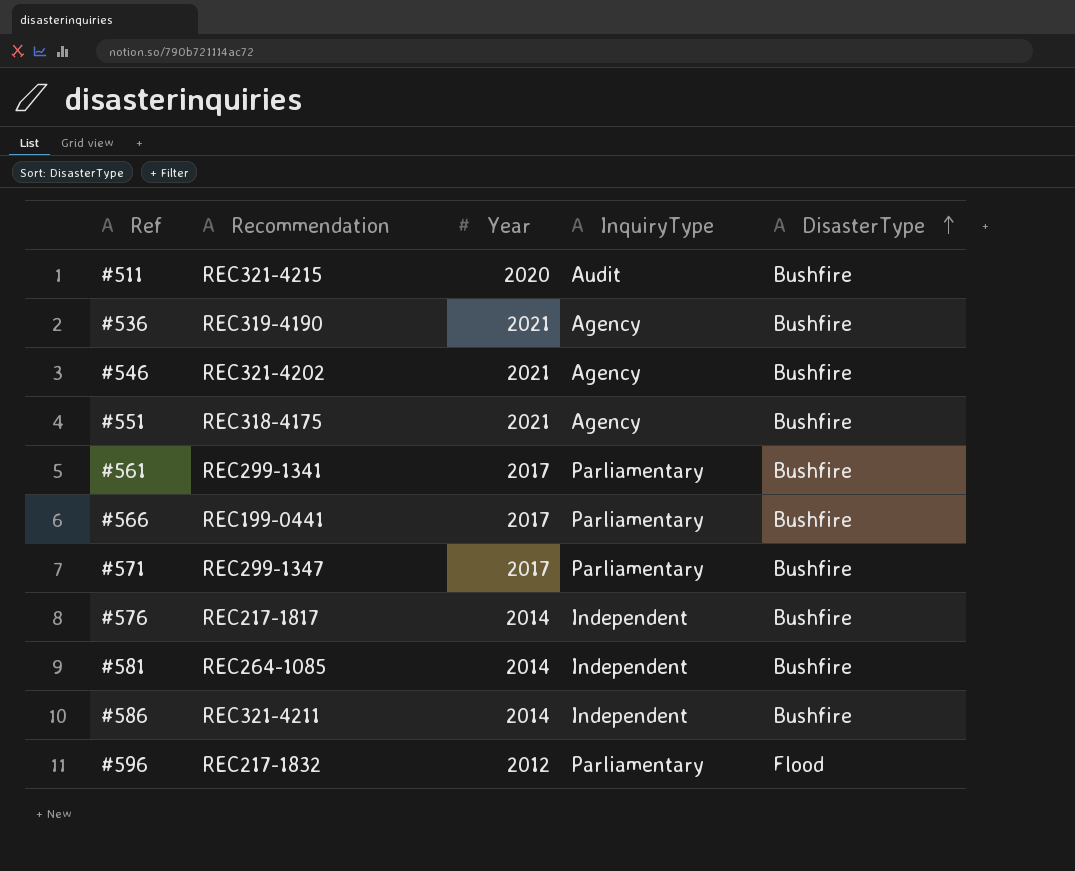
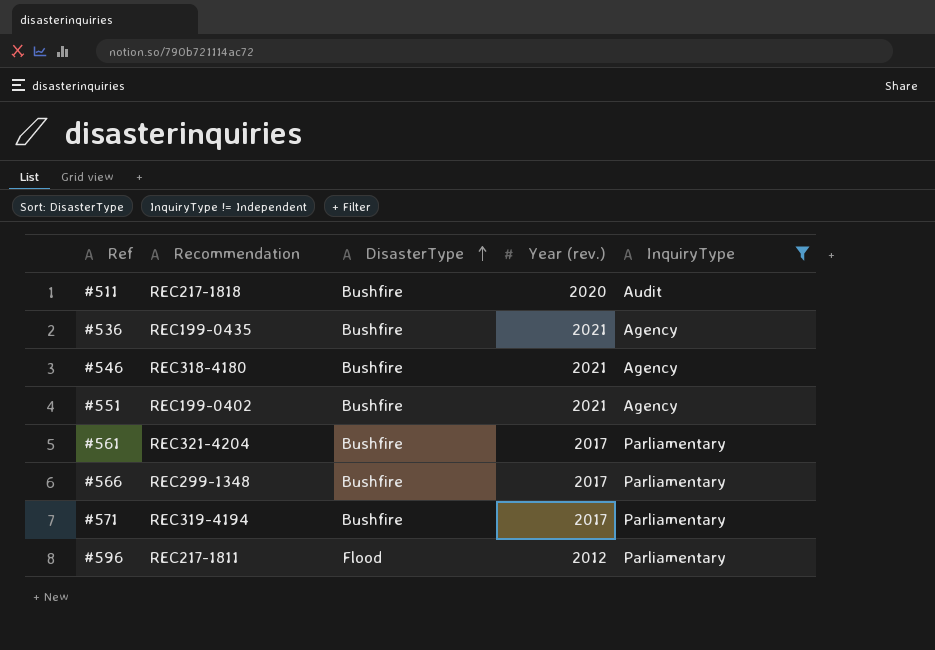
filter: none -> InquiryType != Independent
column DisasterType | position: 5 -> 3
column name: Year -> Year (rev.)
#511 | Recommendation: REC321-4215 -> REC217-1818
#536 | Recommendation: REC319-4190 -> REC199-0435
#546 | Recommendation: REC321-4202 -> REC318-4180
#551 | Recommendation: REC318-4175 -> REC199-0402
#561 | Recommendation: REC299-1341 -> REC321-4204
#566 | Recommendation: REC199-0441 -> REC299-1348
#571 | Recommendation: REC299-1347 -> REC319-4194
#596 | Recommendation: REC217-1832 -> REC217-1811

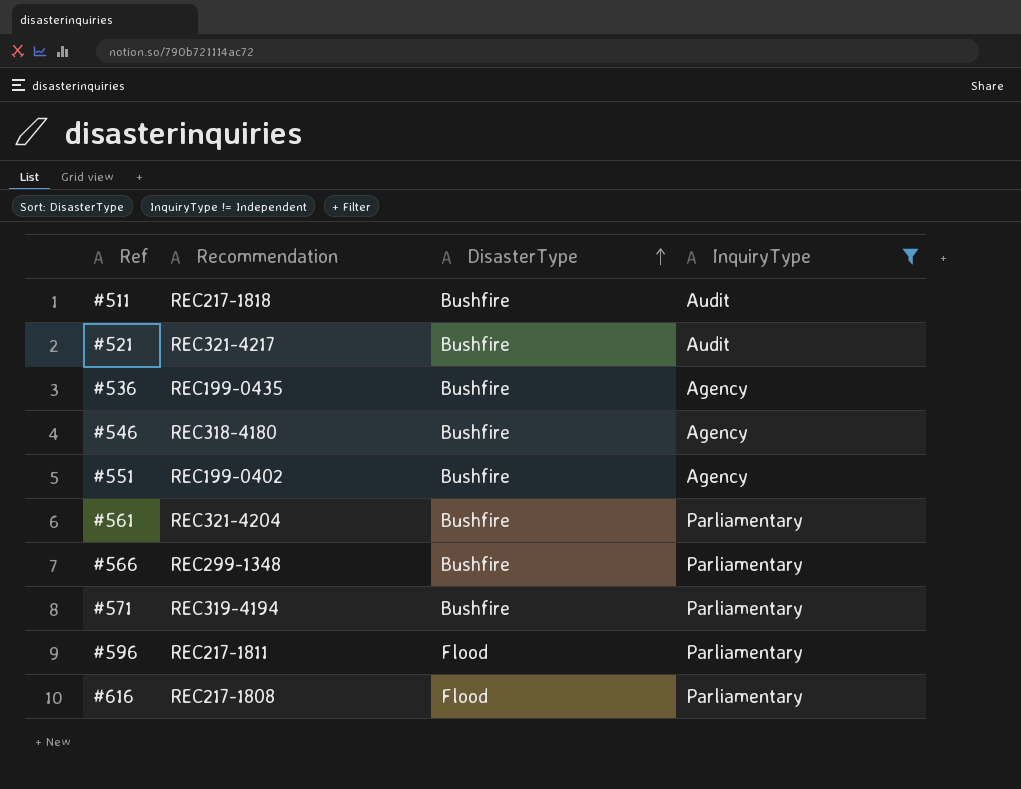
column Year (rev.) | position: 4 -> none
row #521: none -> REC321-4217 | Bushfire | Audit
row #616: none -> REC217-1808 | Flood | Parliamentary

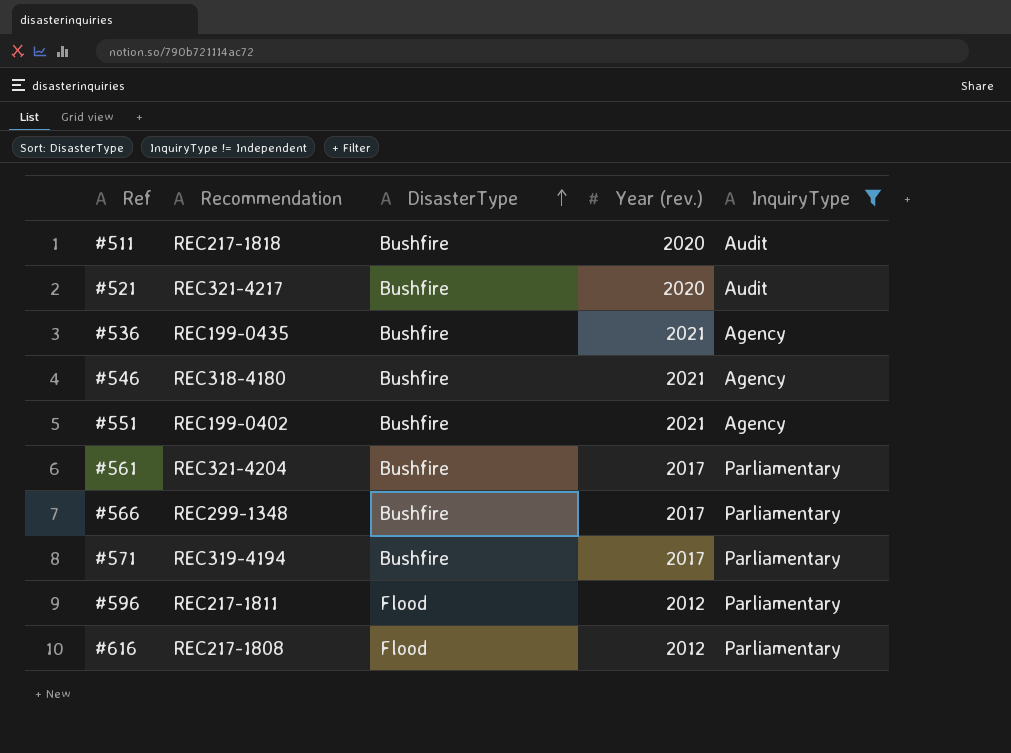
column Year (rev.) | position: none -> 4

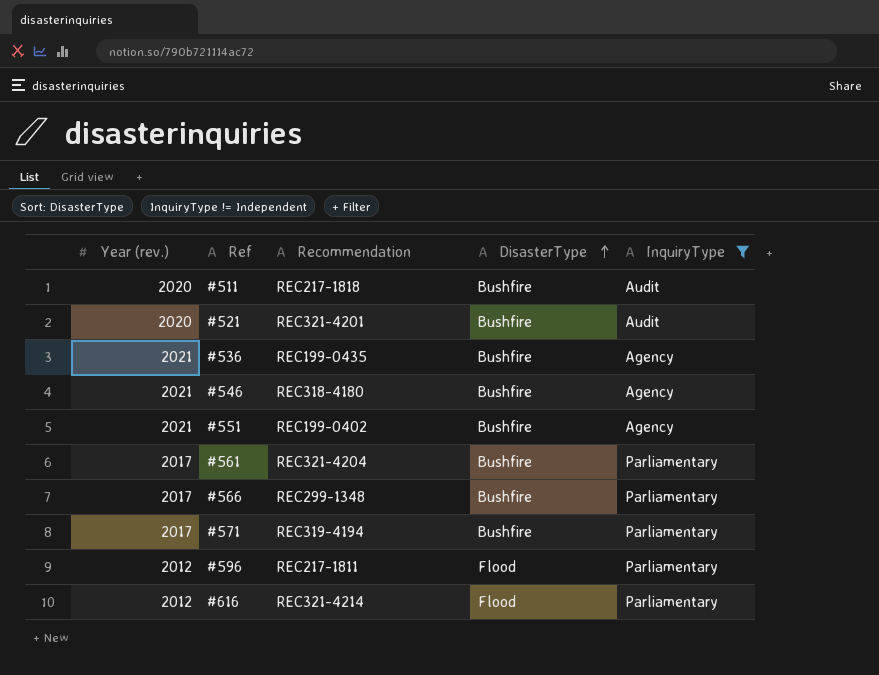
column Year (rev.) | position: 4 -> 1
#521 | Recommendation: REC321-4217 -> REC321-4201
#616 | Recommendation: REC217-1808 -> REC321-4214

